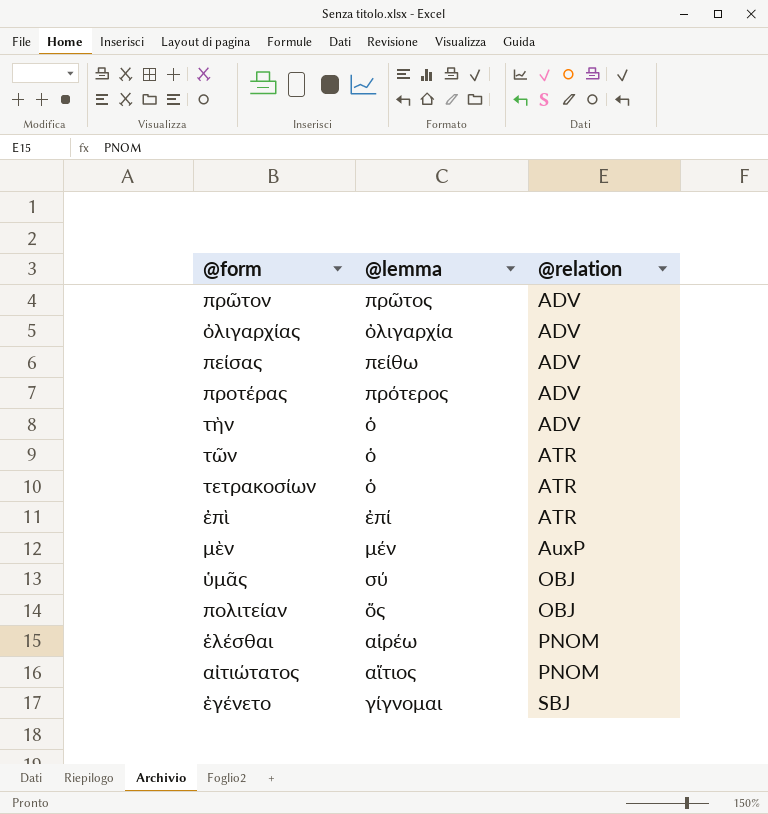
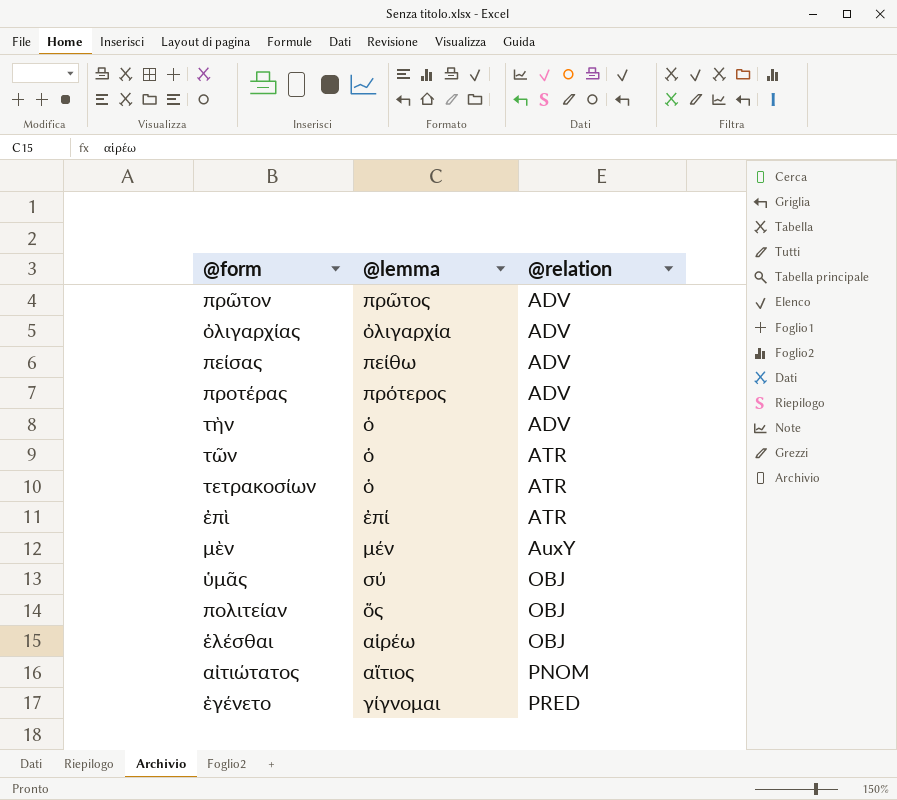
μὲν | @relation: AuxP -> AuxY
ἑλέσθαι | @relation: PNOM -> OBJ
ἐγένετο | @relation: SBJ -> PRED

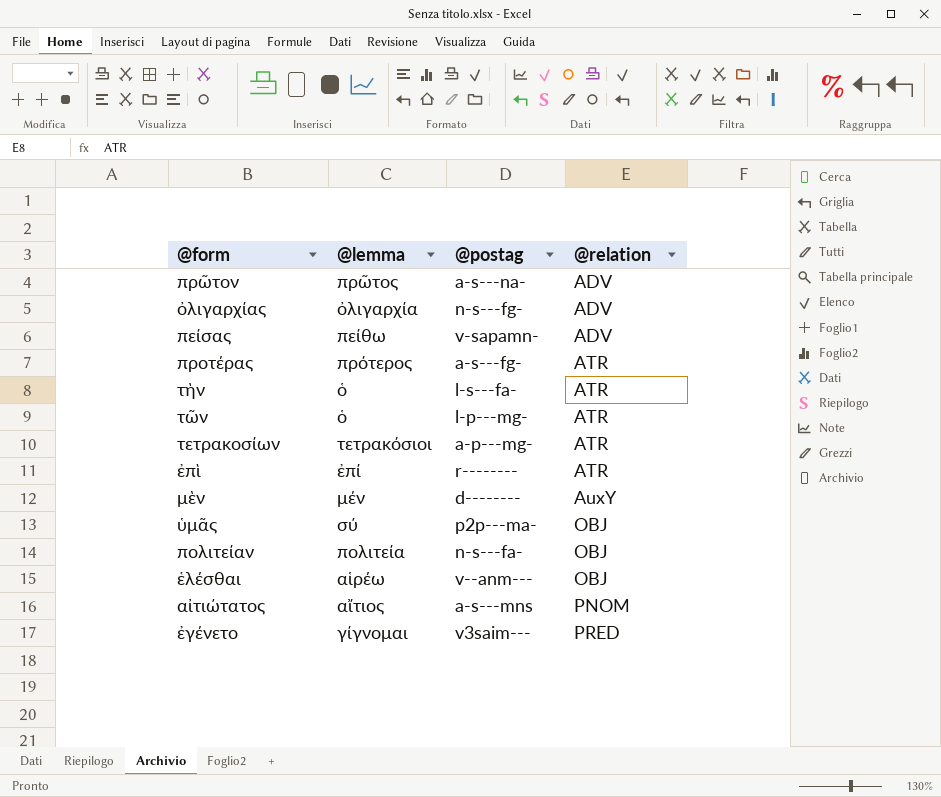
column @postag | position: none -> 3
προτέρας | @relation: ADV -> ATR
τὴν | @relation: ADV -> ATR
τετρακοσίων | @lemma: ὁ -> τετρακόσιοι
πολιτείαν | @lemma: ὅς -> πολιτεία

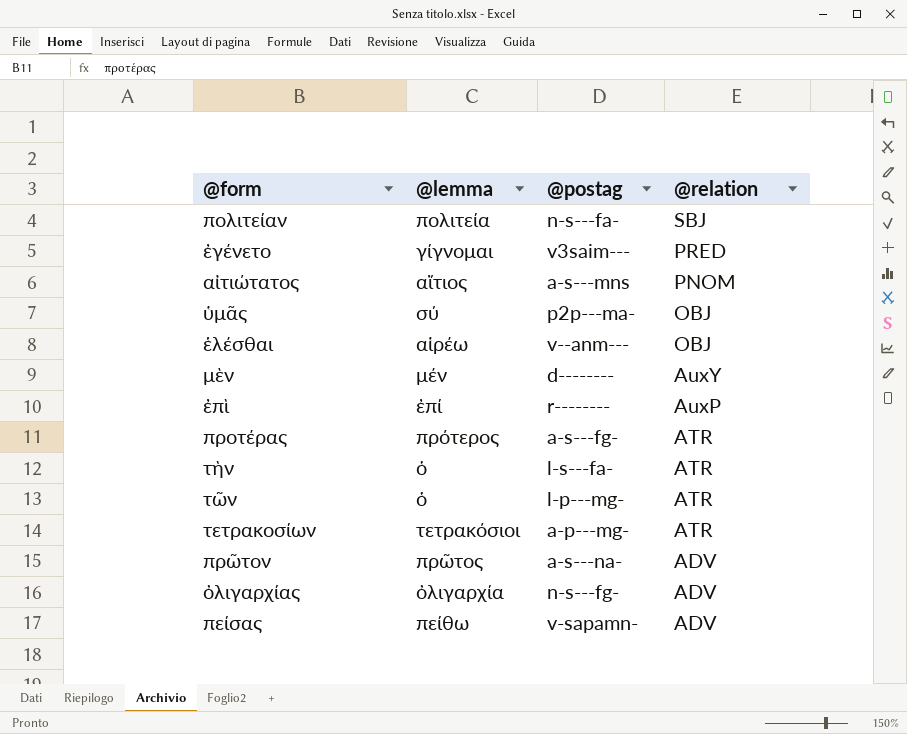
row order: @relation ascending -> @relation descending
πολιτείαν | @relation: OBJ -> SBJ
ἐπὶ | @relation: ATR -> AuxP

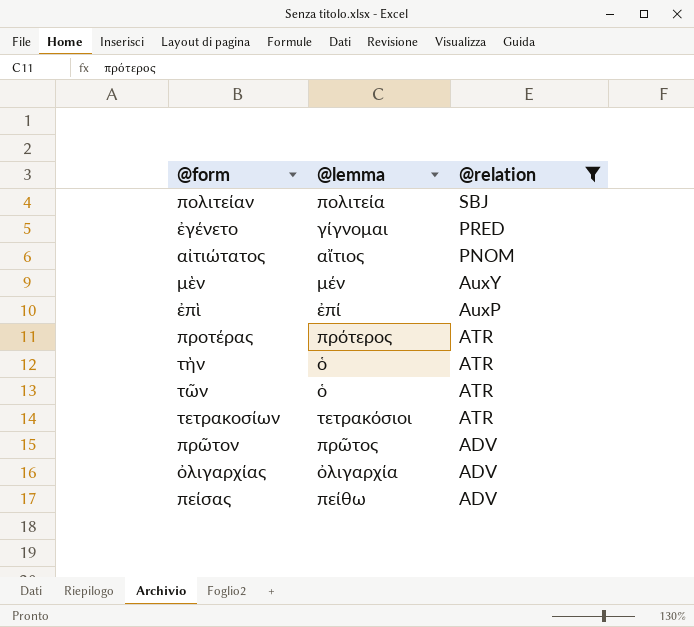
filter: none -> @relation != OBJ
column @postag | position: 3 -> none

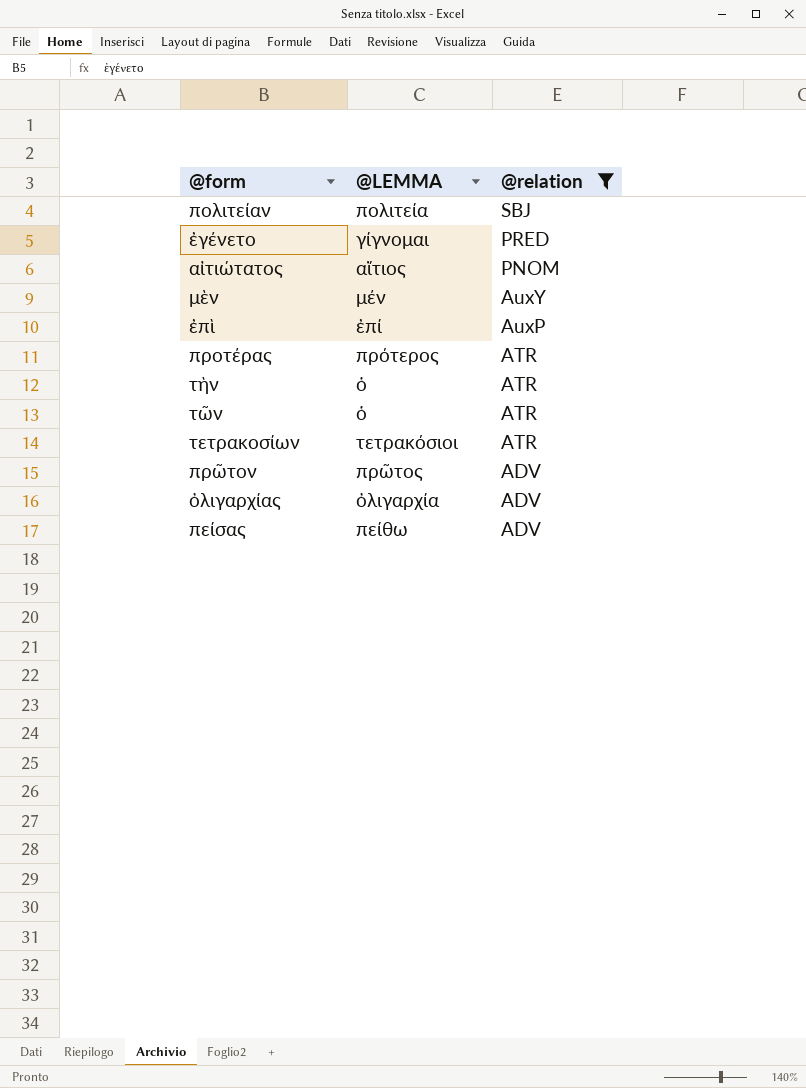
column name: @lemma -> @LEMMA

